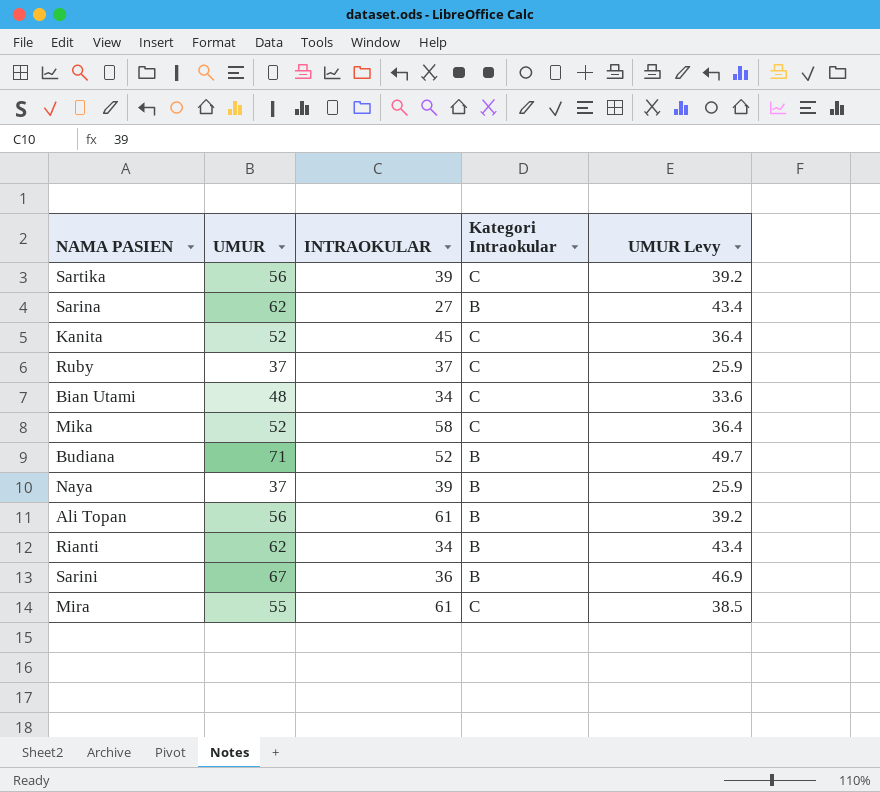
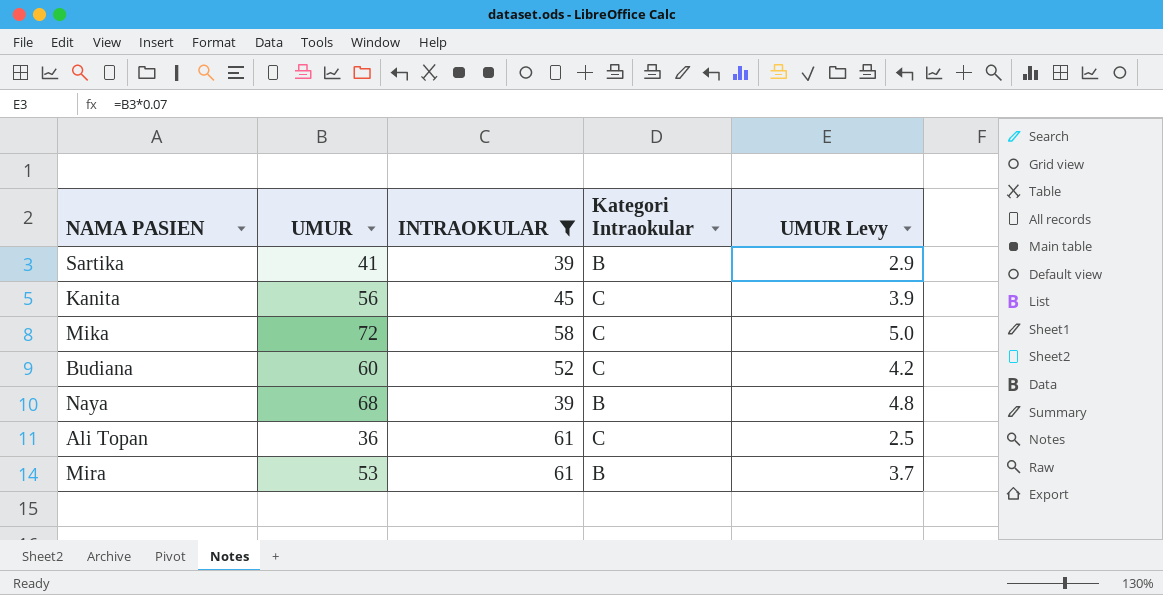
filter: none -> INTRAOKULAR >= 39
column UMUR Levy | formula: [UMUR] * 0.7 -> [UMUR] * 0.07
Sartika | UMUR: 56 -> 41
Sartika | Kategori Intraokular: C -> B
Kanita | UMUR: 52 -> 56
Mika | UMUR: 52 -> 72
Budiana | UMUR: 71 -> 60
Budiana | Kategori Intraokular: B -> C
Naya | UMUR: 37 -> 68
Ali Topan | UMUR: 56 -> 36
Ali Topan | Kategori Intraokular: B -> C
Mira | UMUR: 55 -> 53
Mira | Kategori Intraokular: C -> B

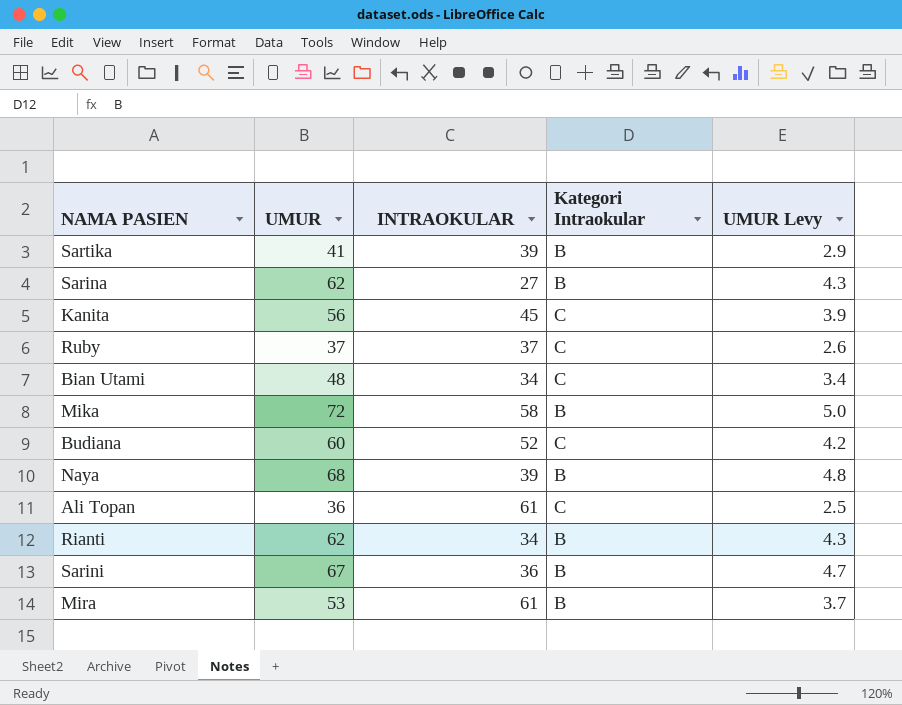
filter: INTRAOKULAR >= 39 -> none
Mika | Kategori Intraokular: C -> B

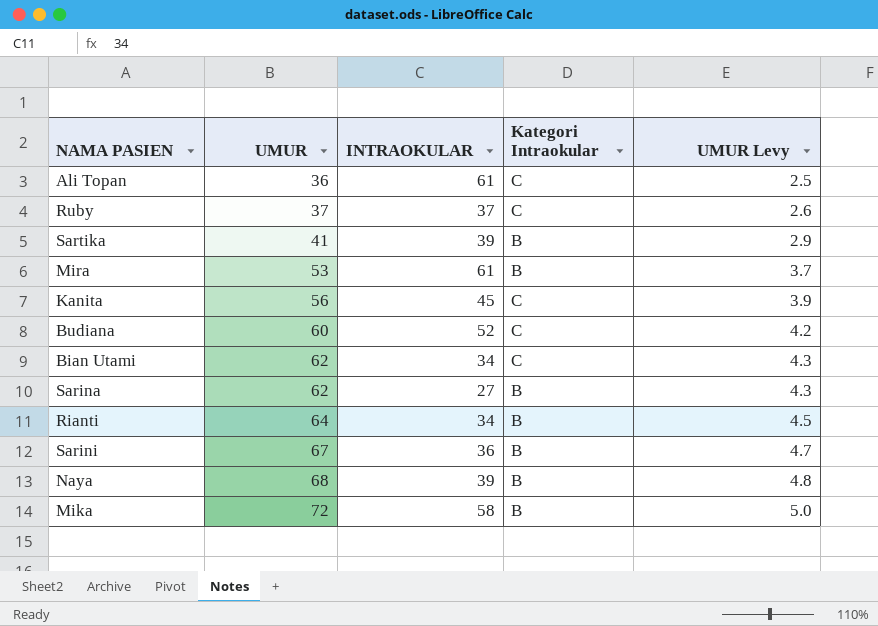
row order: none -> UMUR ascending
Bian Utami | UMUR: 48 -> 62
Bian Utami | UMUR Levy: 3.4 -> 4.3
Rianti | UMUR: 62 -> 64
Rianti | UMUR Levy: 4.3 -> 4.5

